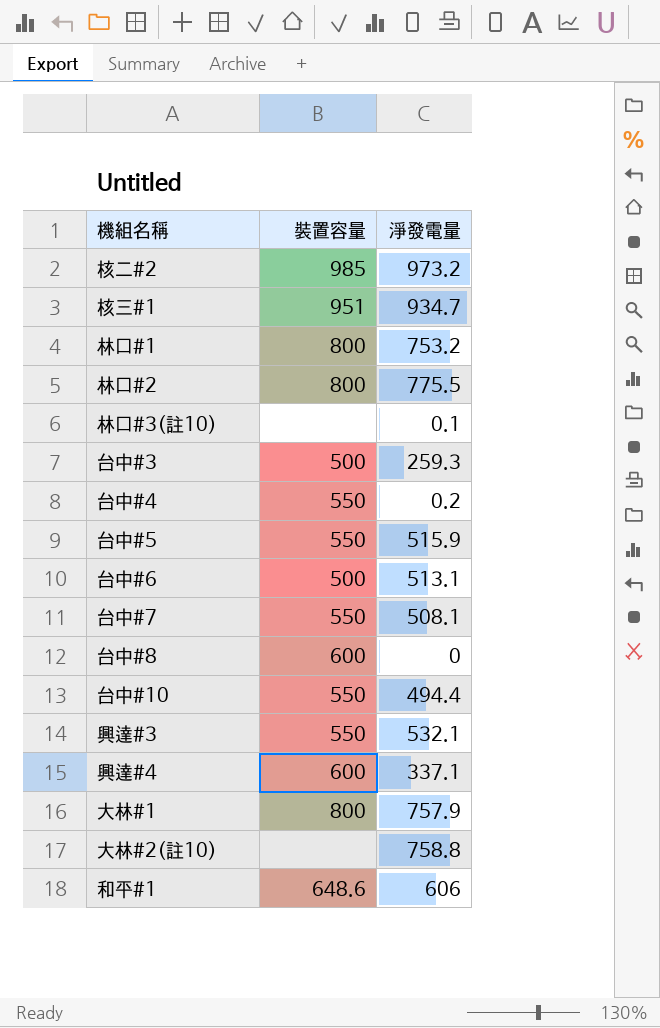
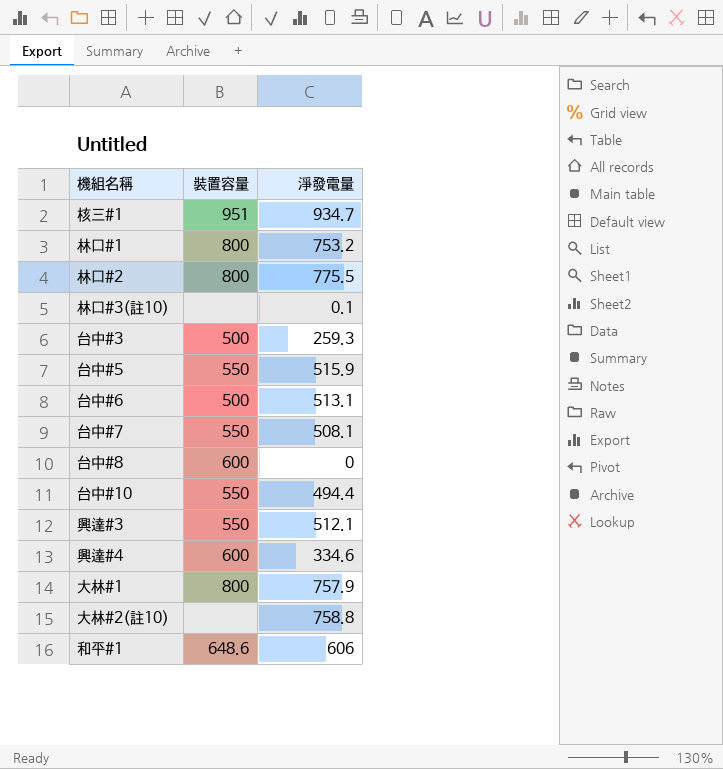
row 核二#2: 985 | 973.2 -> none
row 台中#4: 550 | 0.2 -> none
興達#3 | 淨發電量: 532.1 -> 512.1
興達#4 | 淨發電量: 337.1 -> 334.6

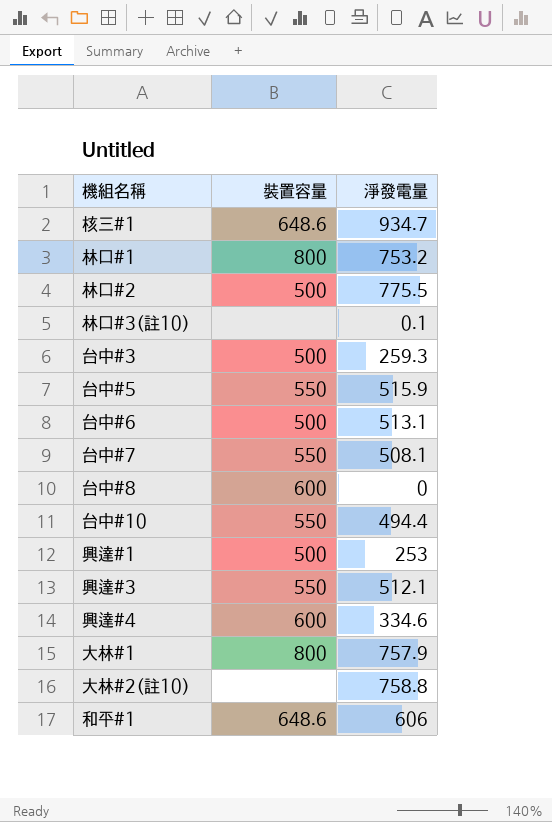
核三#1 | 裝置容量: 951 -> 648.6
林口#2 | 裝置容量: 800 -> 500
row 興達#1: none -> 500 | 253

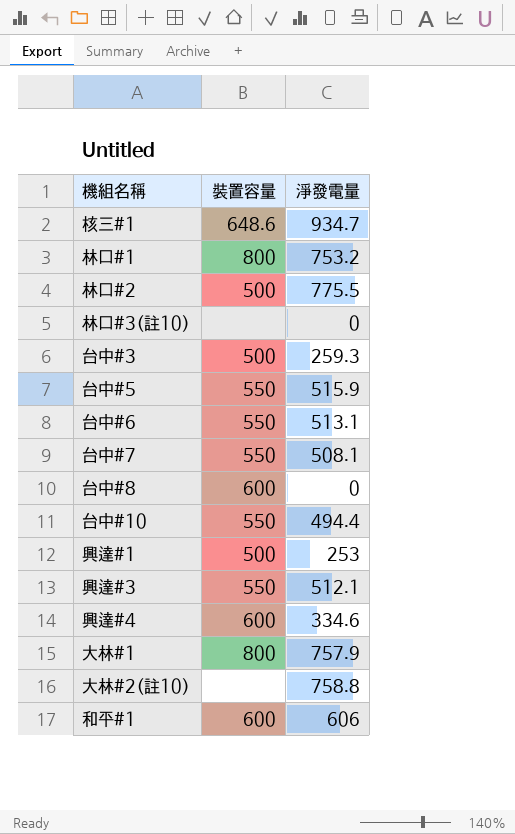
林口#3(註10) | 淨發電量: 0.1 -> 0
台中#6 | 裝置容量: 500 -> 550
和平#1 | 裝置容量: 648.6 -> 600

